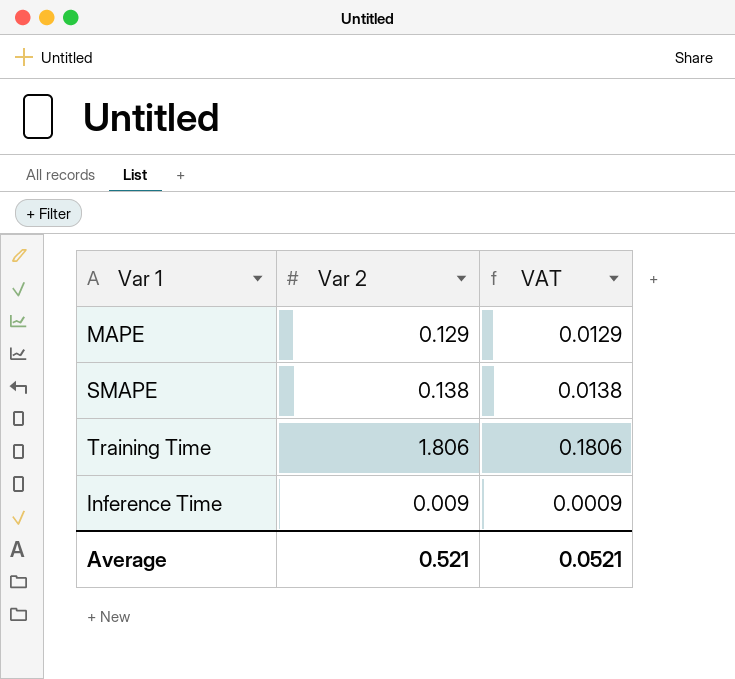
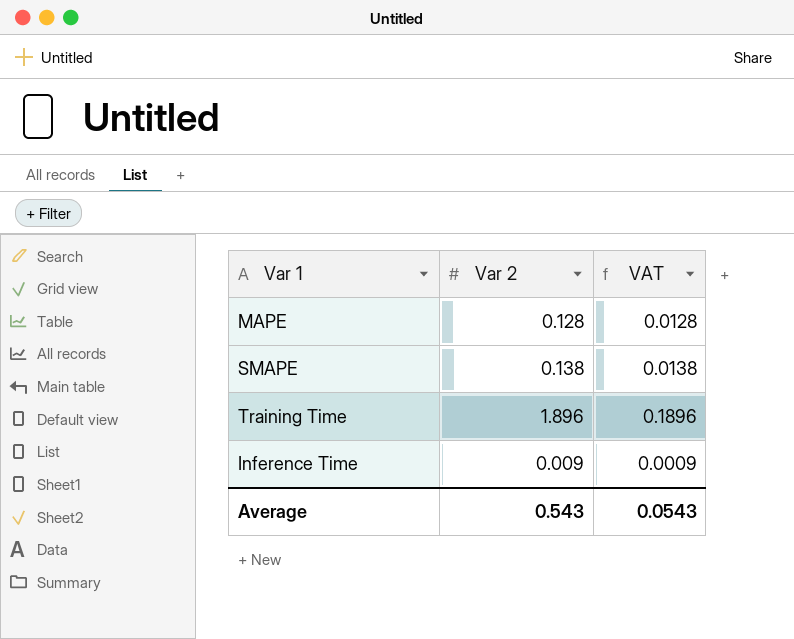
MAPE | Var 2: 0.129 -> 0.128
MAPE | VAT: 0.0129 -> 0.0128
Training Time | Var 2: 1.806 -> 1.896
Training Time | VAT: 0.1806 -> 0.1896
Average | Var 2: 0.521 -> 0.543
Average | VAT: 0.0521 -> 0.0543

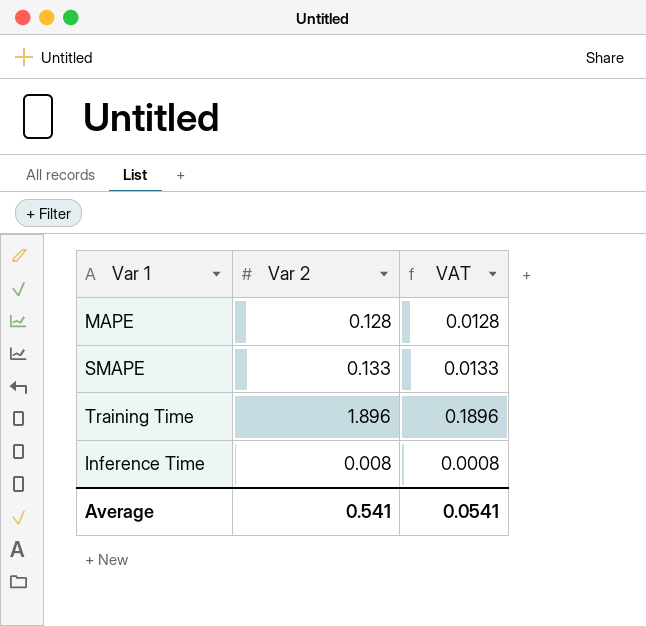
SMAPE | Var 2: 0.138 -> 0.133
SMAPE | VAT: 0.0138 -> 0.0133
Inference Time | Var 2: 0.009 -> 0.008
Inference Time | VAT: 0.0009 -> 0.0008
Average | Var 2: 0.543 -> 0.541
Average | VAT: 0.0543 -> 0.0541

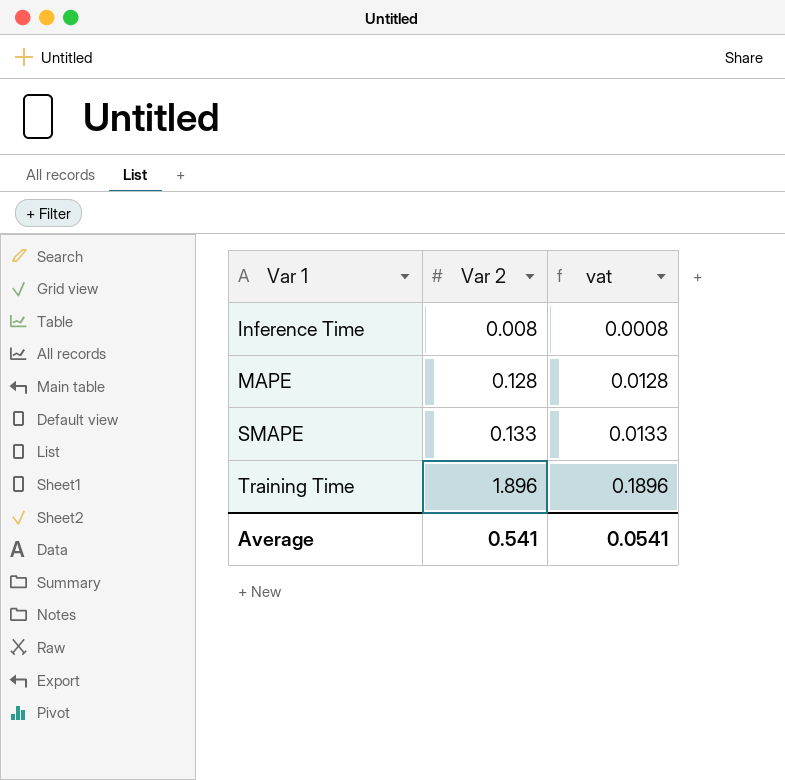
row order: none -> Var 1 ascending
column name: VAT -> vat

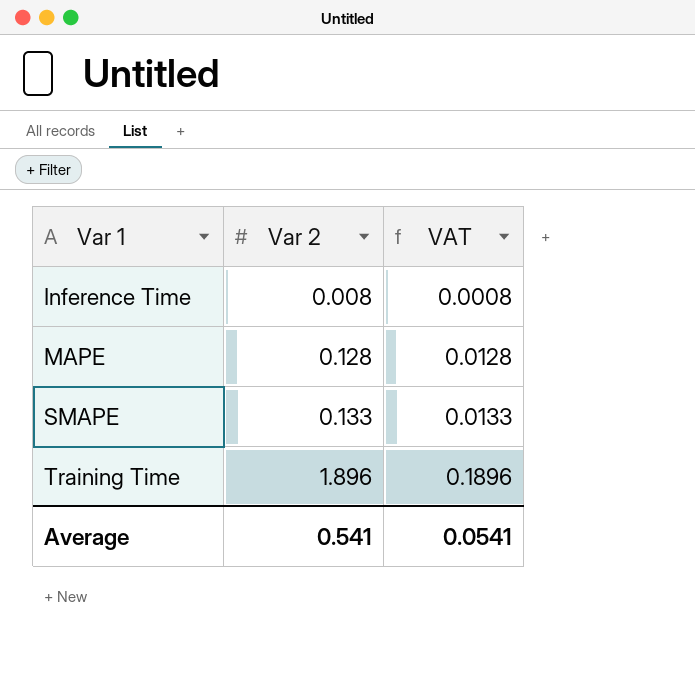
column name: vat -> VAT

